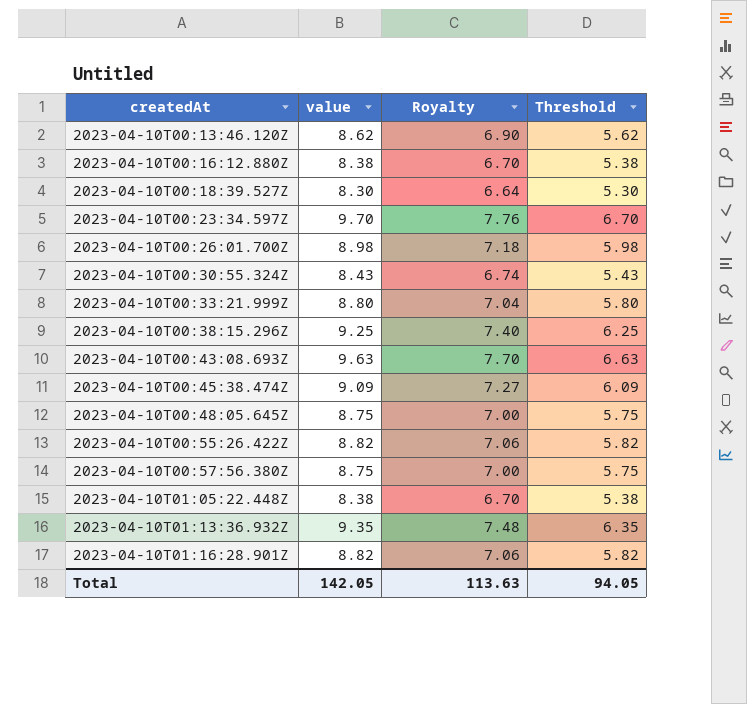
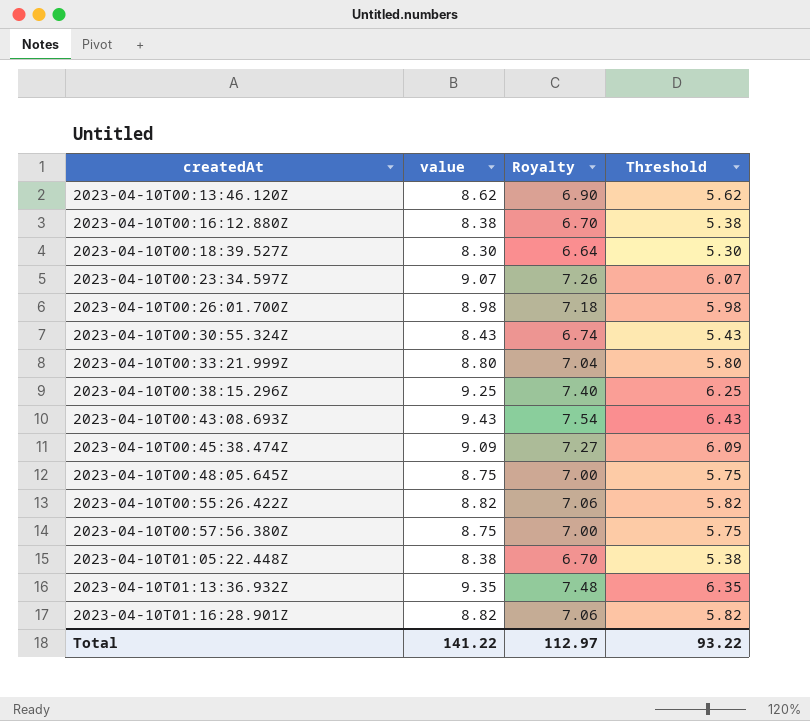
2023-04-10T00:23:34.597Z | value: 9.70 -> 9.07
2023-04-10T00:23:34.597Z | Royalty: 7.76 -> 7.26
2023-04-10T00:23:34.597Z | Threshold: 6.70 -> 6.07
2023-04-10T00:43:08.693Z | value: 9.63 -> 9.43
2023-04-10T00:43:08.693Z | Royalty: 7.70 -> 7.54
2023-04-10T00:43:08.693Z | Threshold: 6.63 -> 6.43
Total | value: 142.05 -> 141.22
Total | Royalty: 113.63 -> 112.97
Total | Threshold: 94.05 -> 93.22

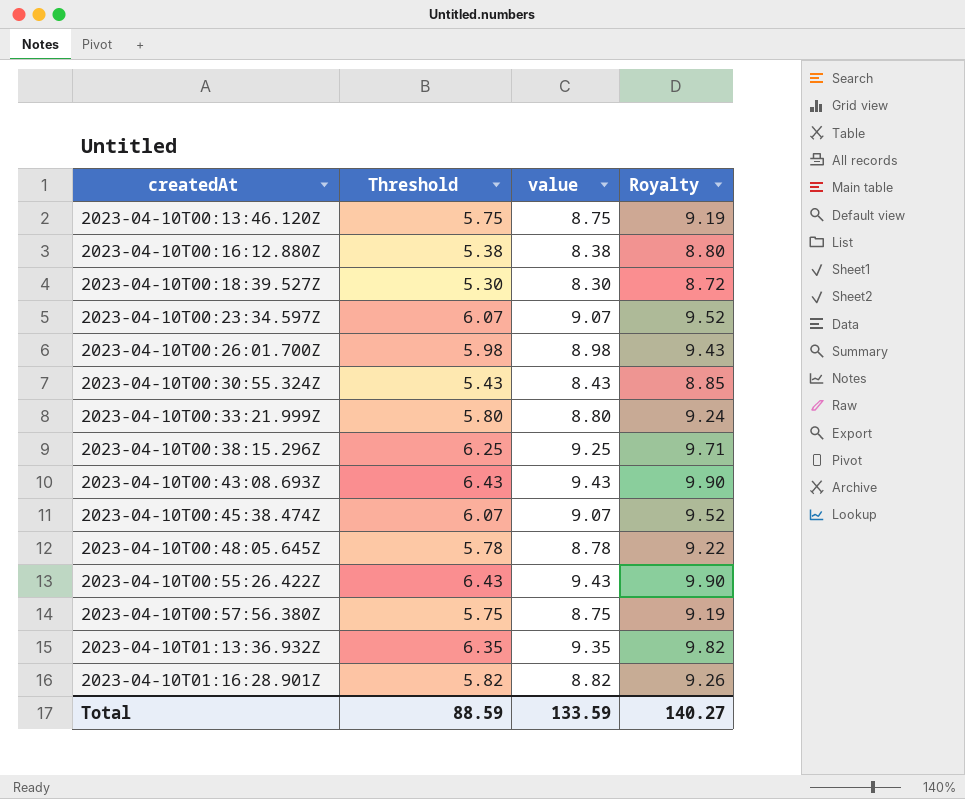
column Threshold | position: 4 -> 2
column Royalty | formula: [value] * 0.8 -> [value] * 1.05
row 2023-04-10T01:05:22.448Z: 8.38 | 6.70 | 5.38 -> none
2023-04-10T00:13:46.120Z | Threshold: 5.62 -> 5.75
2023-04-10T00:13:46.120Z | value: 8.62 -> 8.75
2023-04-10T00:45:38.474Z | Threshold: 6.09 -> 6.07
2023-04-10T00:45:38.474Z | value: 9.09 -> 9.07
2023-04-10T00:48:05.645Z | Threshold: 5.75 -> 5.78
2023-04-10T00:48:05.645Z | value: 8.75 -> 8.78
2023-04-10T00:55:26.422Z | Threshold: 5.82 -> 6.43
2023-04-10T00:55:26.422Z | value: 8.82 -> 9.43
Total | Threshold: 93.22 -> 88.59
Total | value: 141.22 -> 133.59
Total | Royalty: 112.97 -> 140.27

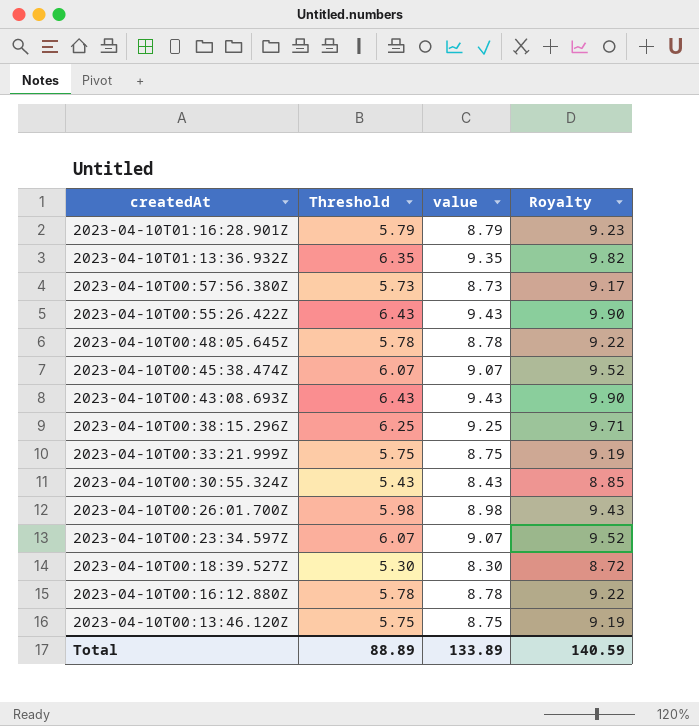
row order: createdAt ascending -> createdAt descending
2023-04-10T01:16:28.901Z | Threshold: 5.82 -> 5.79
2023-04-10T01:16:28.901Z | value: 8.82 -> 8.79
2023-04-10T01:16:28.901Z | Royalty: 9.26 -> 9.23
2023-04-10T00:57:56.380Z | Threshold: 5.75 -> 5.73
2023-04-10T00:57:56.380Z | value: 8.75 -> 8.73
2023-04-10T00:57:56.380Z | Royalty: 9.19 -> 9.17
2023-04-10T00:33:21.999Z | Threshold: 5.80 -> 5.75
2023-04-10T00:33:21.999Z | value: 8.80 -> 8.75
2023-04-10T00:33:21.999Z | Royalty: 9.24 -> 9.19
2023-04-10T00:16:12.880Z | Threshold: 5.38 -> 5.78
2023-04-10T00:16:12.880Z | value: 8.38 -> 8.78
2023-04-10T00:16:12.880Z | Royalty: 8.80 -> 9.22
Total | Threshold: 88.59 -> 88.89
Total | value: 133.59 -> 133.89
Total | Royalty: 140.27 -> 140.59

